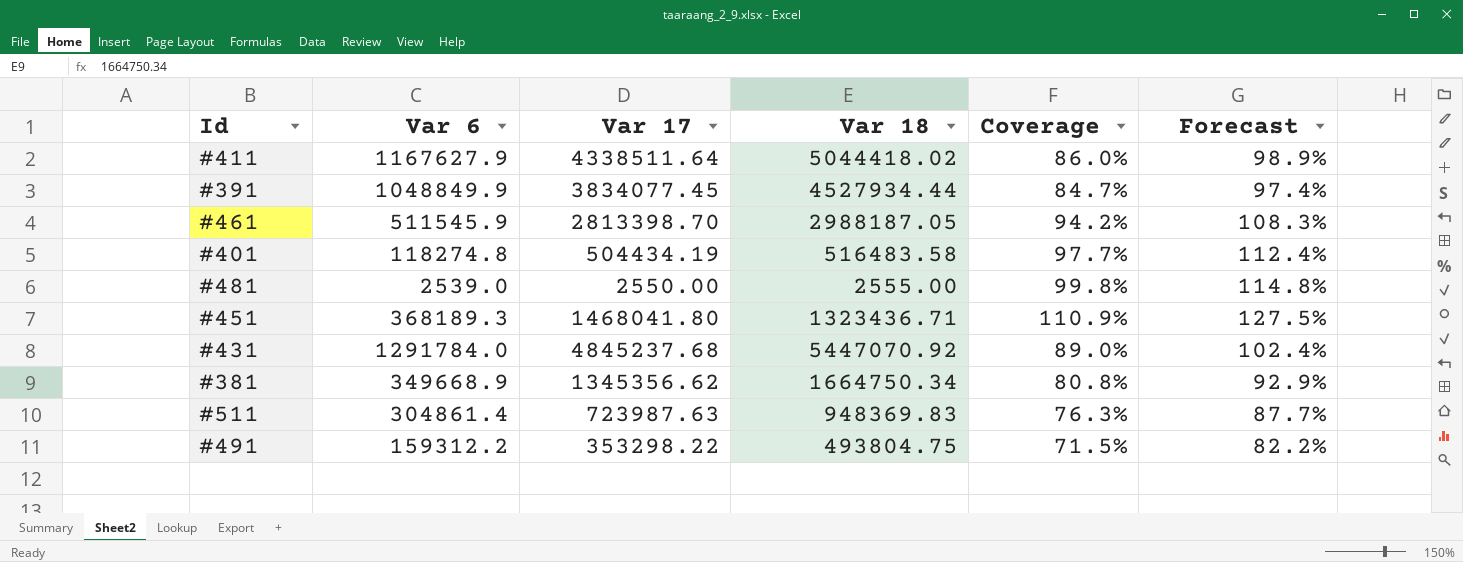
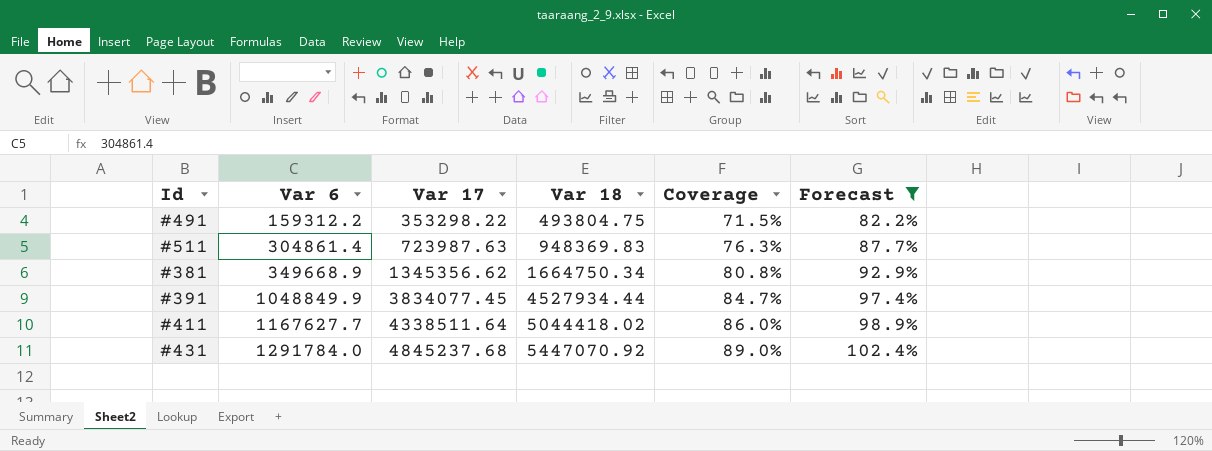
filter: none -> Forecast <= 102.4%
row order: none -> Var 6 ascending
#411 | Var 6: 1167627.9 -> 1167627.7

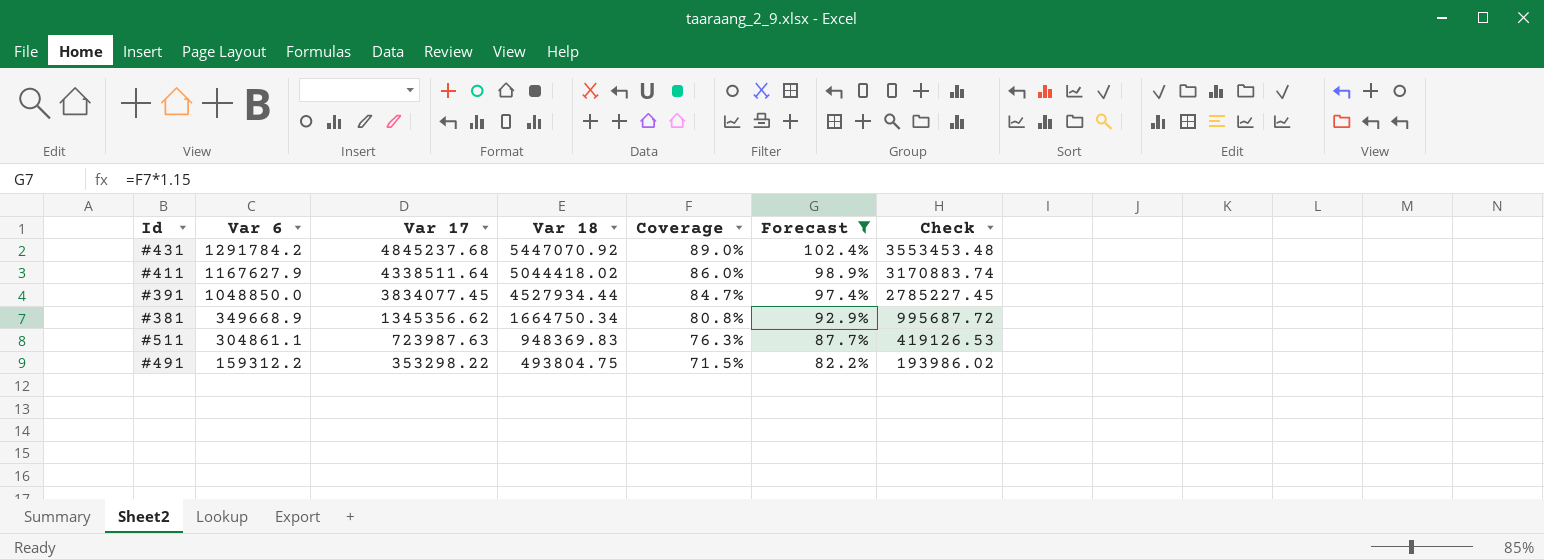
row order: Var 6 ascending -> Var 6 descending
column Check | formula: none -> [Var 17] - [Var 6]
#431 | Var 6: 1291784.0 -> 1291784.2
#411 | Var 6: 1167627.7 -> 1167627.9
#391 | Var 6: 1048849.9 -> 1048850.0
#511 | Var 6: 304861.4 -> 304861.1

